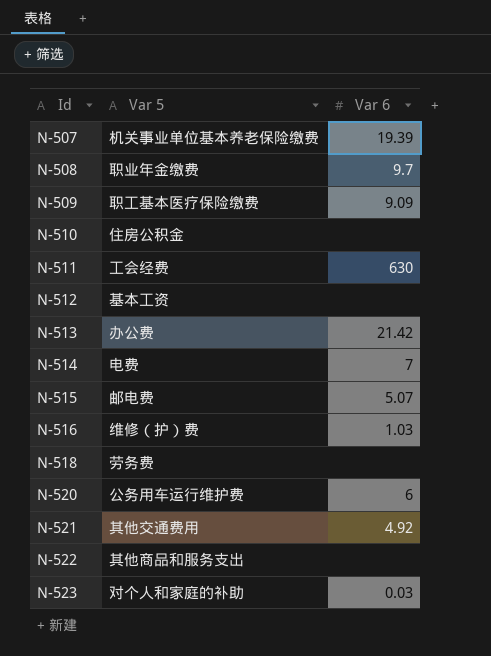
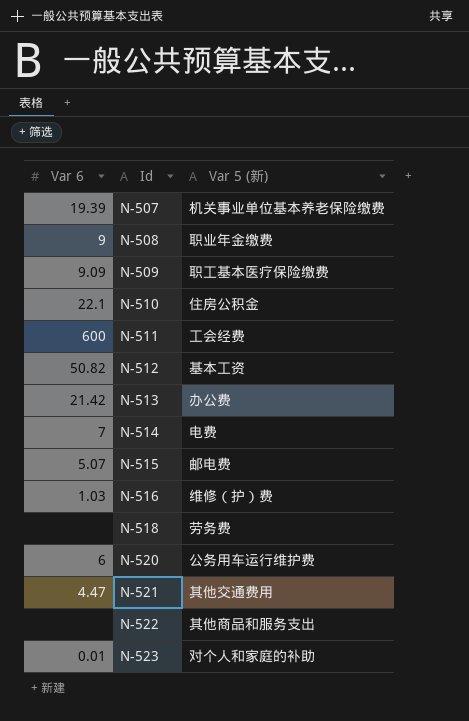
column Var 6 | position: 3 -> 1
column name: Var 5 -> Var 5 (新)
N-508 | Var 6: 9.7 -> 9
N-510 | Var 6: none -> 22.1
N-511 | Var 6: 630 -> 600
N-512 | Var 6: none -> 50.82
N-521 | Var 6: 4.92 -> 4.47
N-523 | Var 6: 0.03 -> 0.01

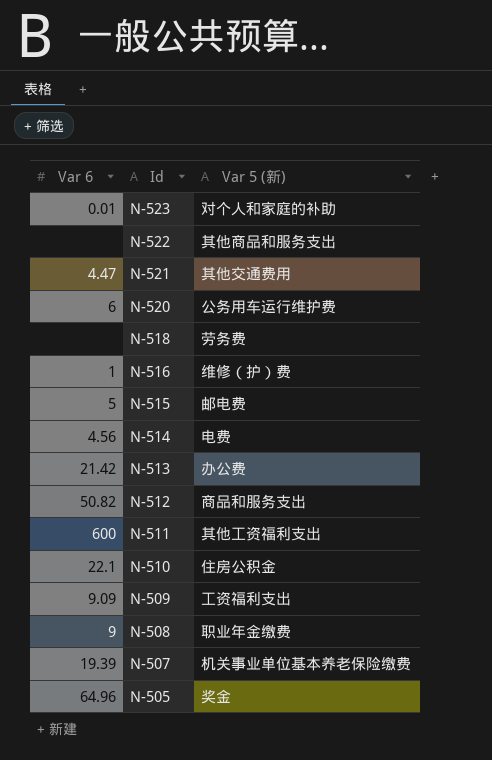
row order: Id ascending -> Id descending
N-516 | Var 6: 1.03 -> 1
N-515 | Var 6: 5.07 -> 5
N-514 | Var 6: 7 -> 4.56
N-512 | Var 5 (新): 基本工资 -> 商品和服务支出
N-511 | Var 5 (新): 工会经费 -> 其他工资福利支出
N-509 | Var 5 (新): 职工基本医疗保险缴费 -> 工资福利支出
row N-505: none -> 64.96 | 奖金

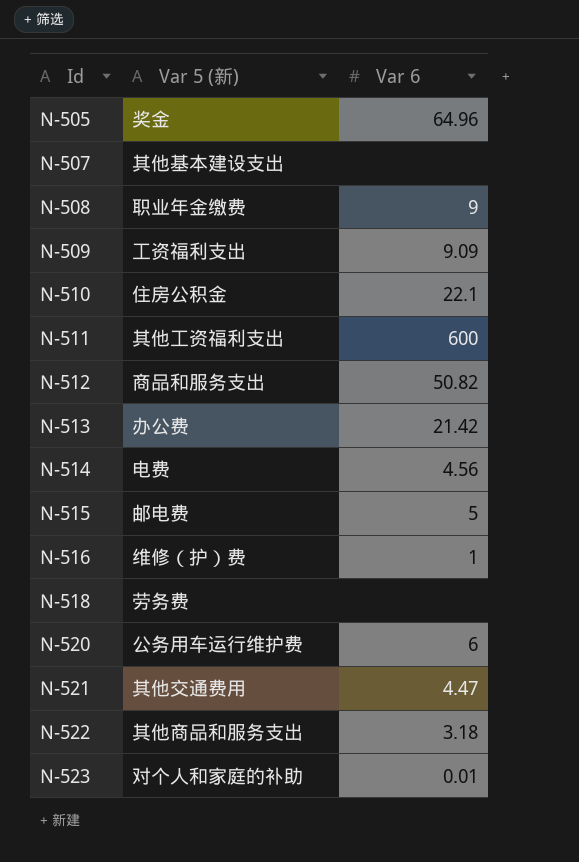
row order: Id descending -> Id ascending
column Var 6 | position: 1 -> 3
N-507 | Var 5 (新): 机关事业单位基本养老保险缴费 -> 其他基本建设支出
N-507 | Var 6: 19.39 -> none
N-522 | Var 6: none -> 3.18

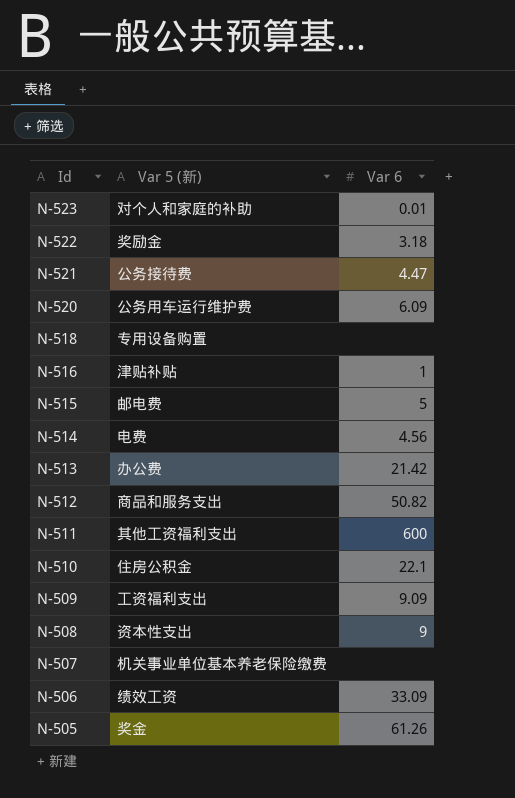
row order: Id ascending -> Id descending
N-522 | Var 5 (新): 其他商品和服务支出 -> 奖励金
N-521 | Var 5 (新): 其他交通费用 -> 公务接待费
N-520 | Var 6: 6 -> 6.09
N-518 | Var 5 (新): 劳务费 -> 专用设备购置
N-516 | Var 5 (新): 维修（护）费 -> 津贴补贴
N-508 | Var 5 (新): 职业年金缴费 -> 资本性支出
N-507 | Var 5 (新): 其他基本建设支出 -> 机关事业单位基本养老保险缴费
row N-506: none -> 绩效工资 | 33.09
N-505 | Var 6: 64.96 -> 61.26

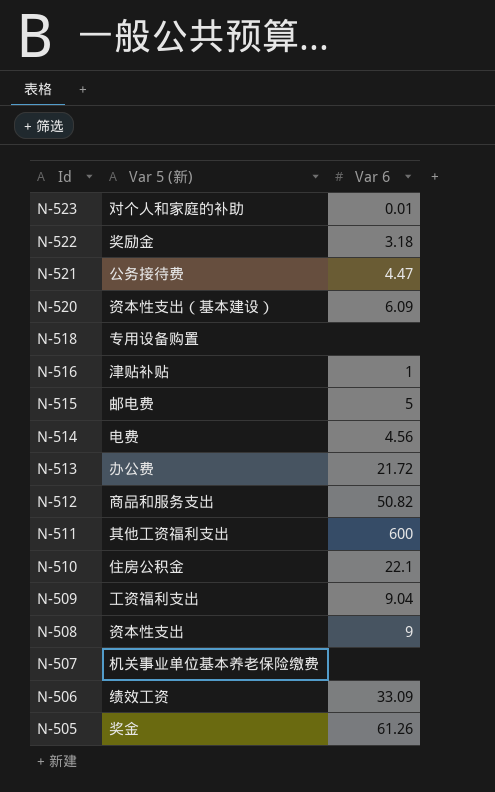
N-520 | Var 5 (新): 公务用车运行维护费 -> 资本性支出（基本建设）
N-513 | Var 6: 21.42 -> 21.72
N-509 | Var 6: 9.09 -> 9.04

